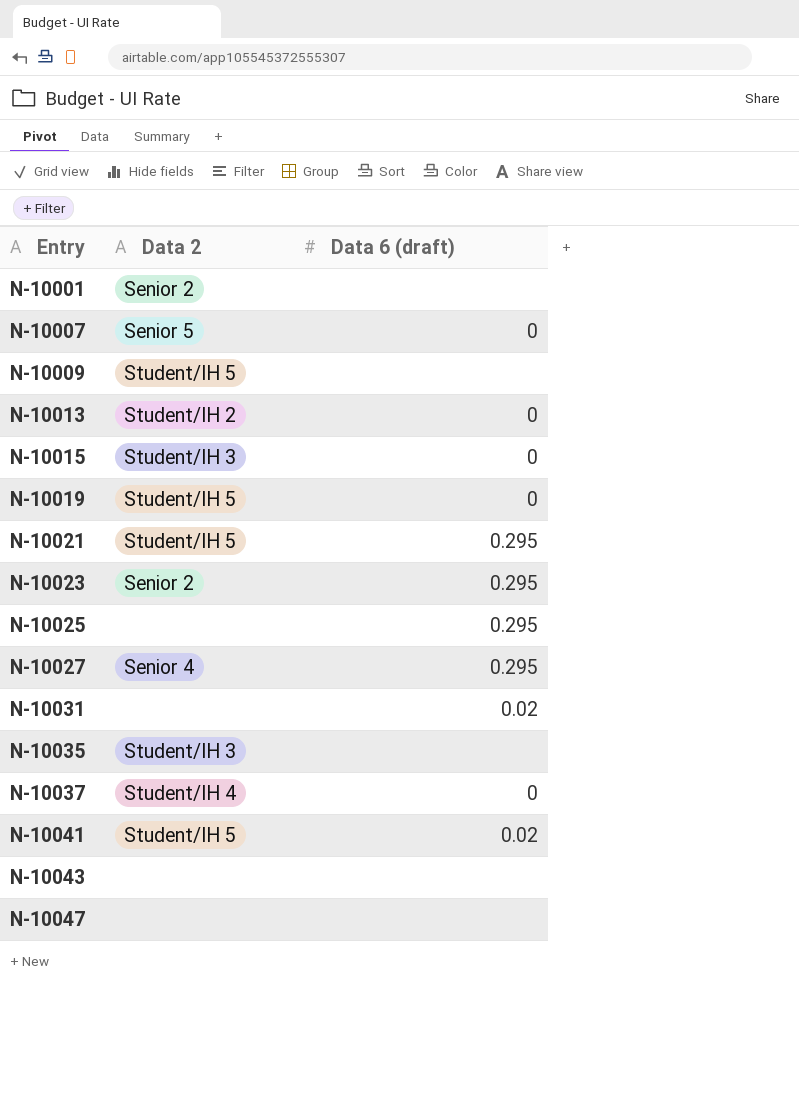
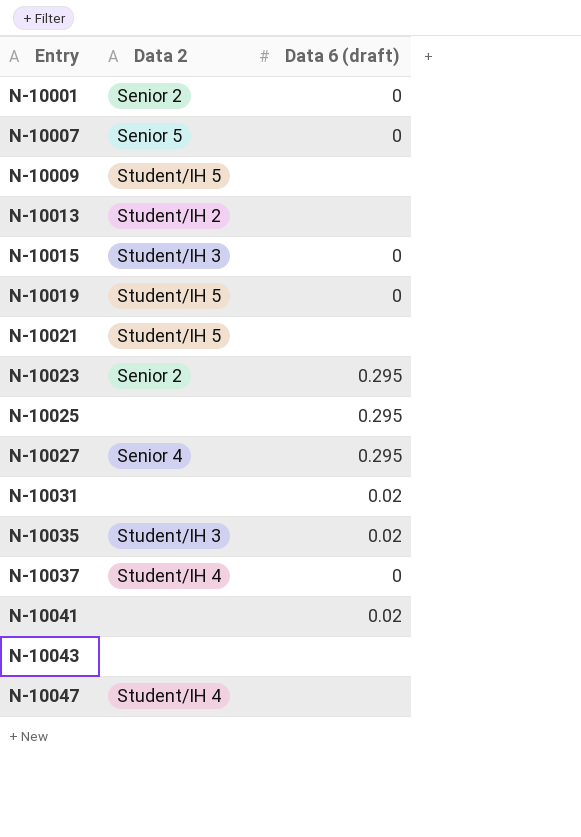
N-10001 | Data 6 (draft): none -> 0
N-10013 | Data 6 (draft): 0 -> none
N-10021 | Data 6 (draft): 0.295 -> none
N-10035 | Data 6 (draft): none -> 0.02
N-10041 | Data 2: Student/IH 5 -> none
N-10047 | Data 2: none -> Student/IH 4

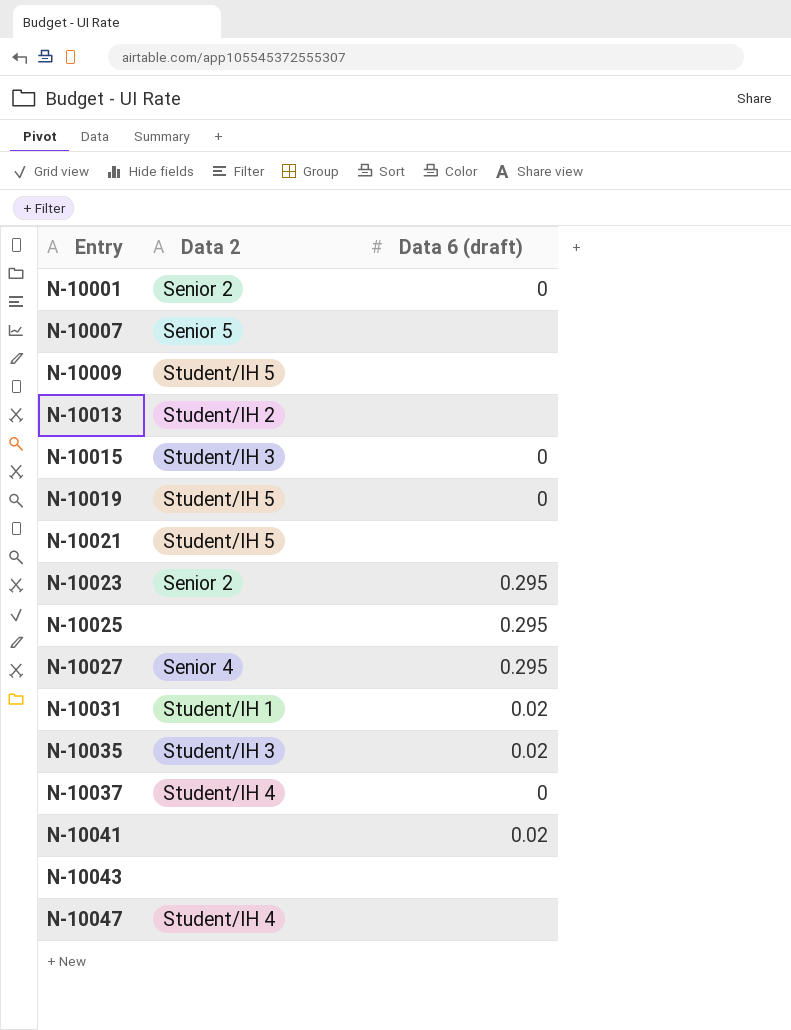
N-10007 | Data 6 (draft): 0 -> none
N-10031 | Data 2: none -> Student/IH 1

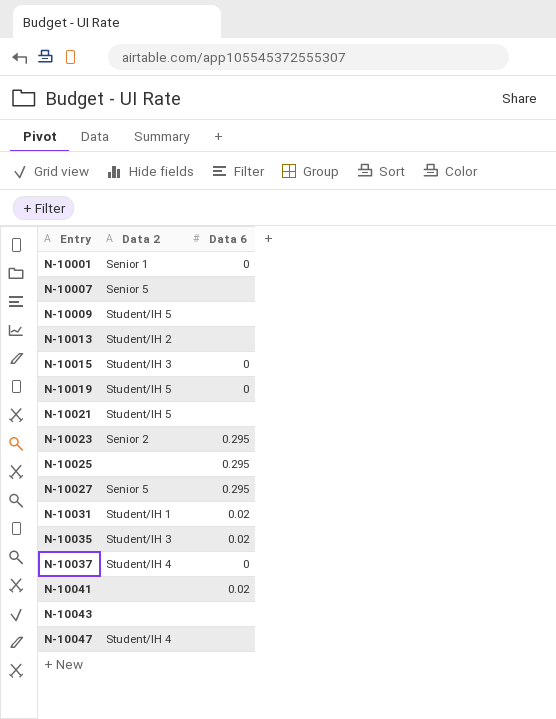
column name: Data 6 (draft) -> Data 6
N-10001 | Data 2: Senior 2 -> Senior 1
N-10027 | Data 2: Senior 4 -> Senior 5

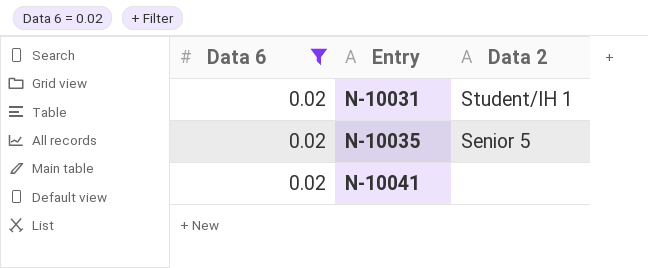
filter: none -> Data 6 = 0.02
column Data 6 | position: 3 -> 1
N-10035 | Data 2: Student/IH 3 -> Senior 5

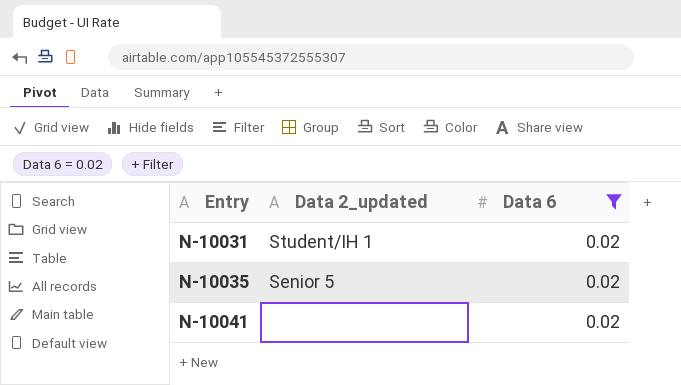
column name: Data 2 -> Data 2_updated
column Data 6 | position: 1 -> 3

